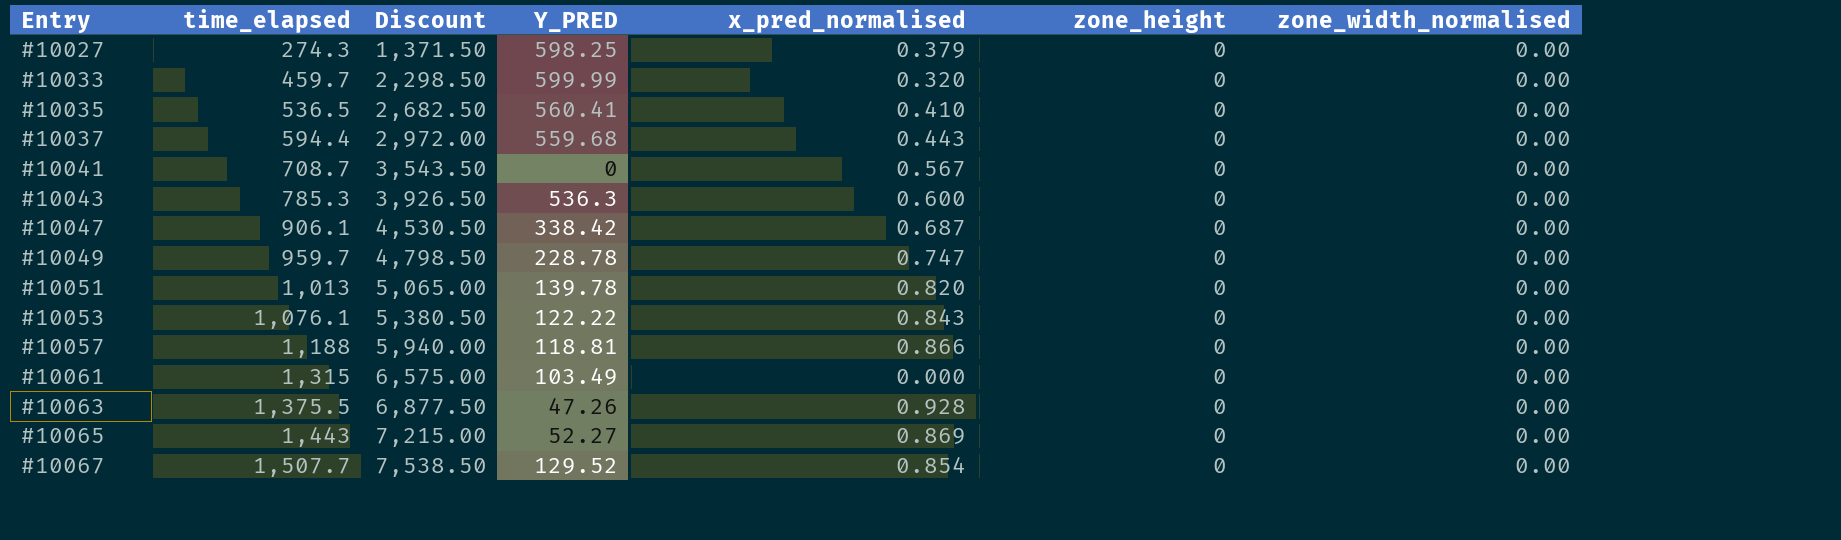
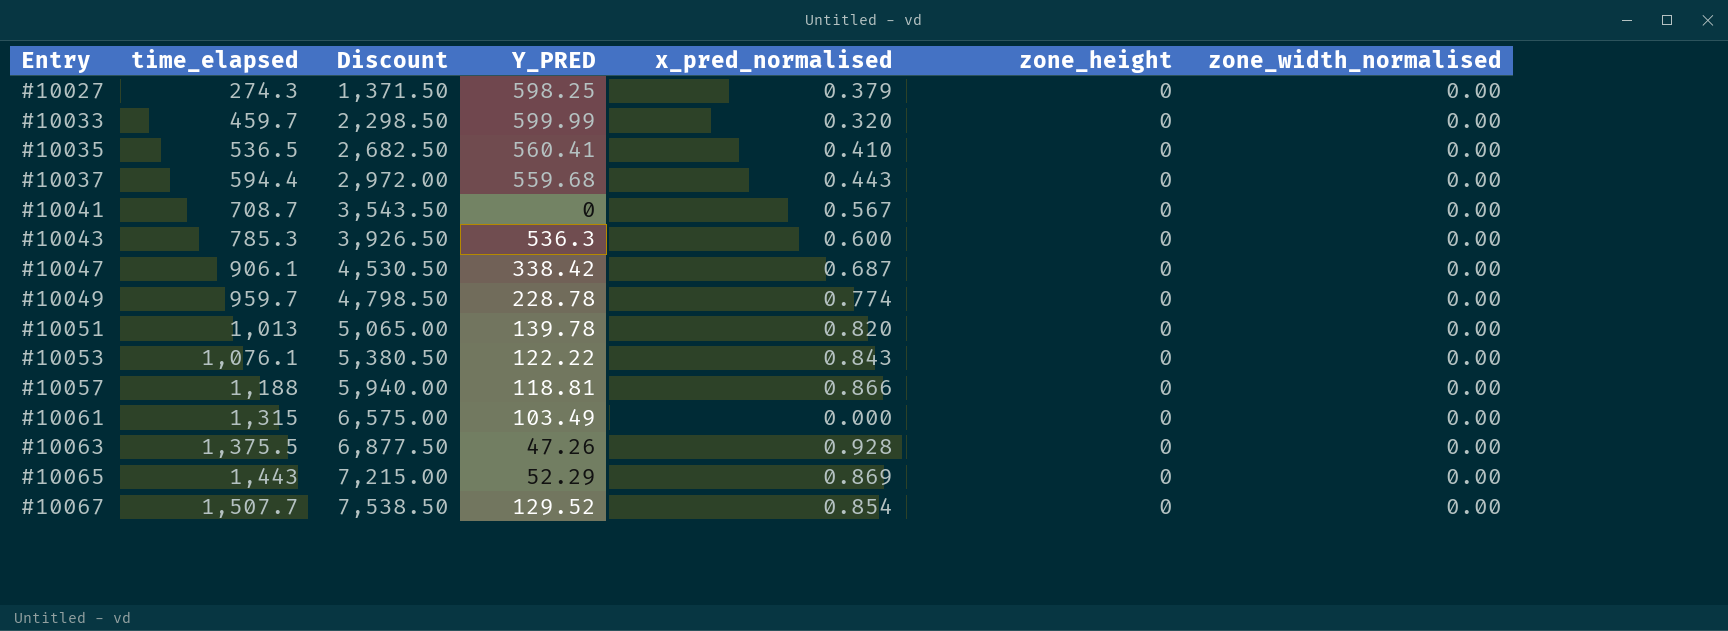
#10049 | x_pred_normalised: 0.747 -> 0.774
#10065 | Y_PRED: 52.27 -> 52.29

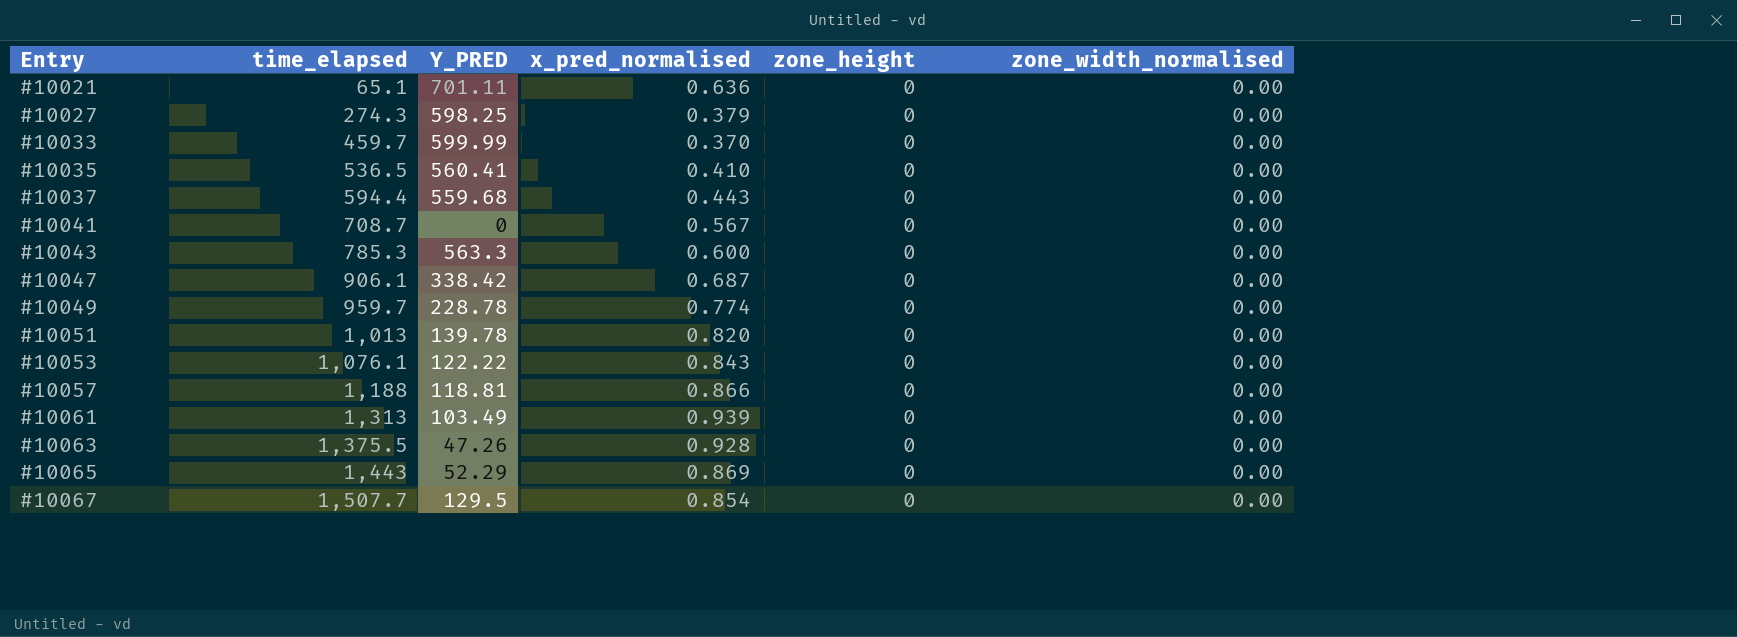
column Discount | formula: [time_elapsed] * 5 -> none
row #10021: none -> 65.1 | 701.11 | 0.636 | 0 | 0.00
#10033 | x_pred_normalised: 0.320 -> 0.370
#10043 | Y_PRED: 536.3 -> 563.3
#10061 | time_elapsed: 1,315 -> 1,313
#10061 | x_pred_normalised: 0.000 -> 0.939
#10067 | Y_PRED: 129.52 -> 129.5

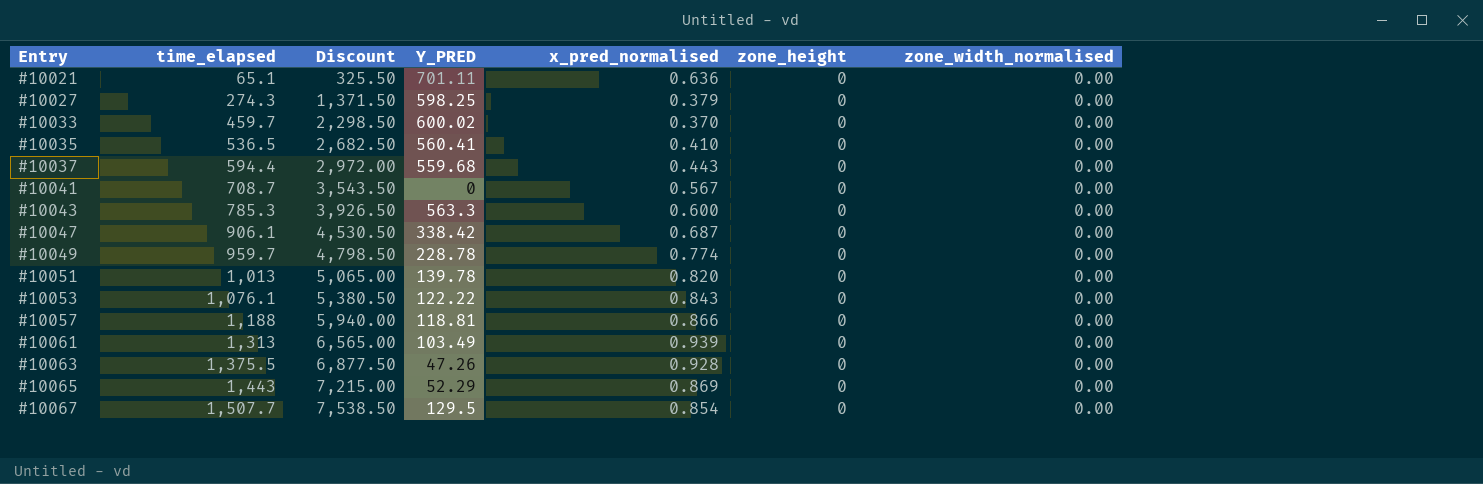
column Discount | formula: none -> [time_elapsed] * 5
#10033 | Y_PRED: 599.99 -> 600.02

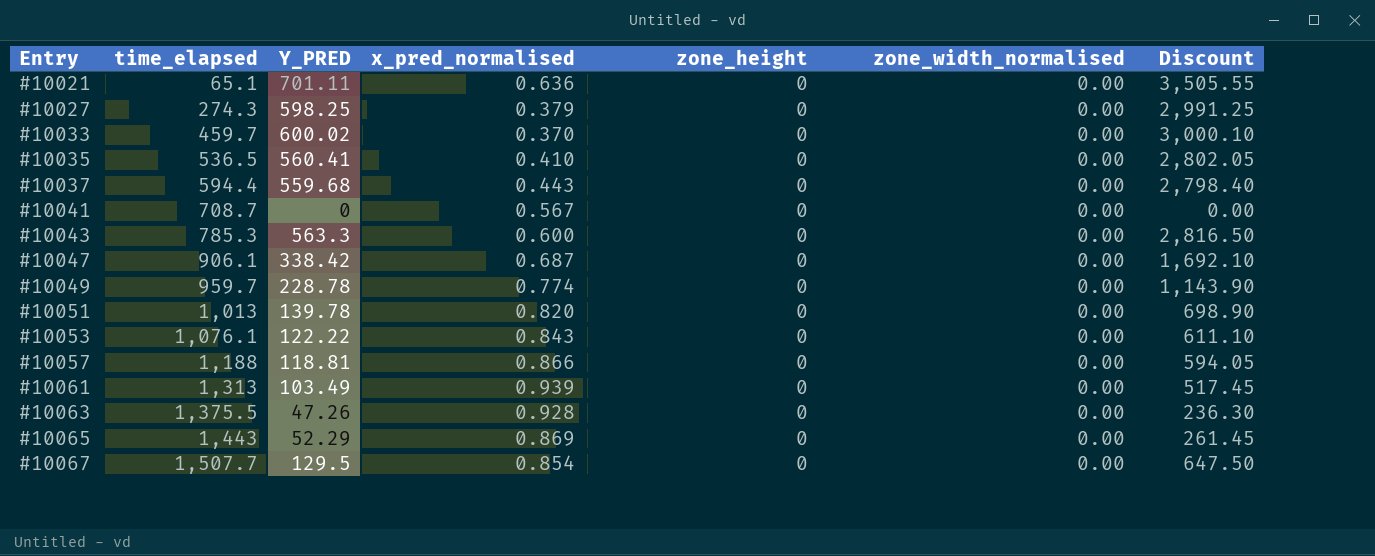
column Discount | formula: [time_elapsed] * 5 -> [Y_PRED] * 5
column Discount | position: 3 -> 7

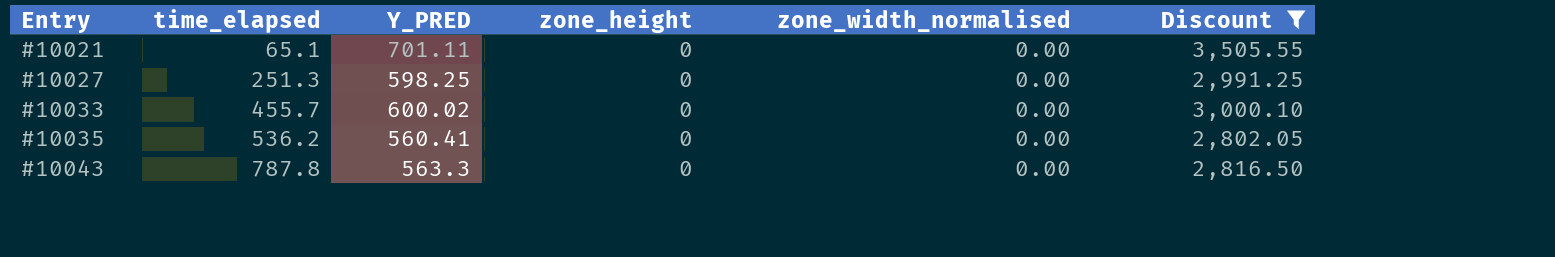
filter: none -> Discount >= 2,802.05
column x_pred_normalised | position: 4 -> none
#10027 | time_elapsed: 274.3 -> 251.3
#10033 | time_elapsed: 459.7 -> 455.7
#10035 | time_elapsed: 536.5 -> 536.2
#10043 | time_elapsed: 785.3 -> 787.8

